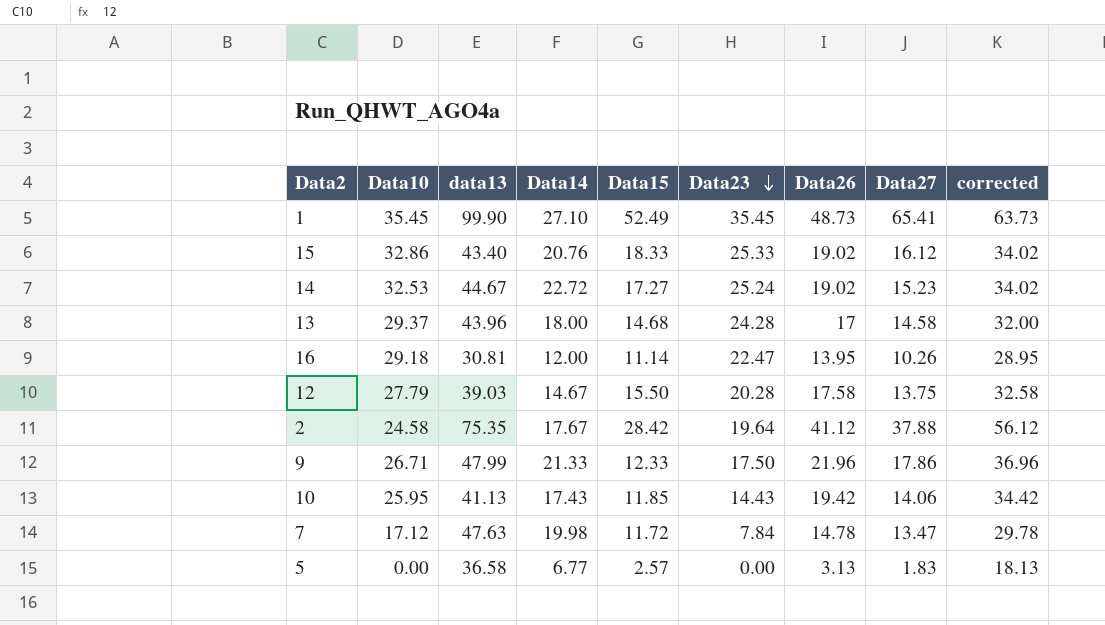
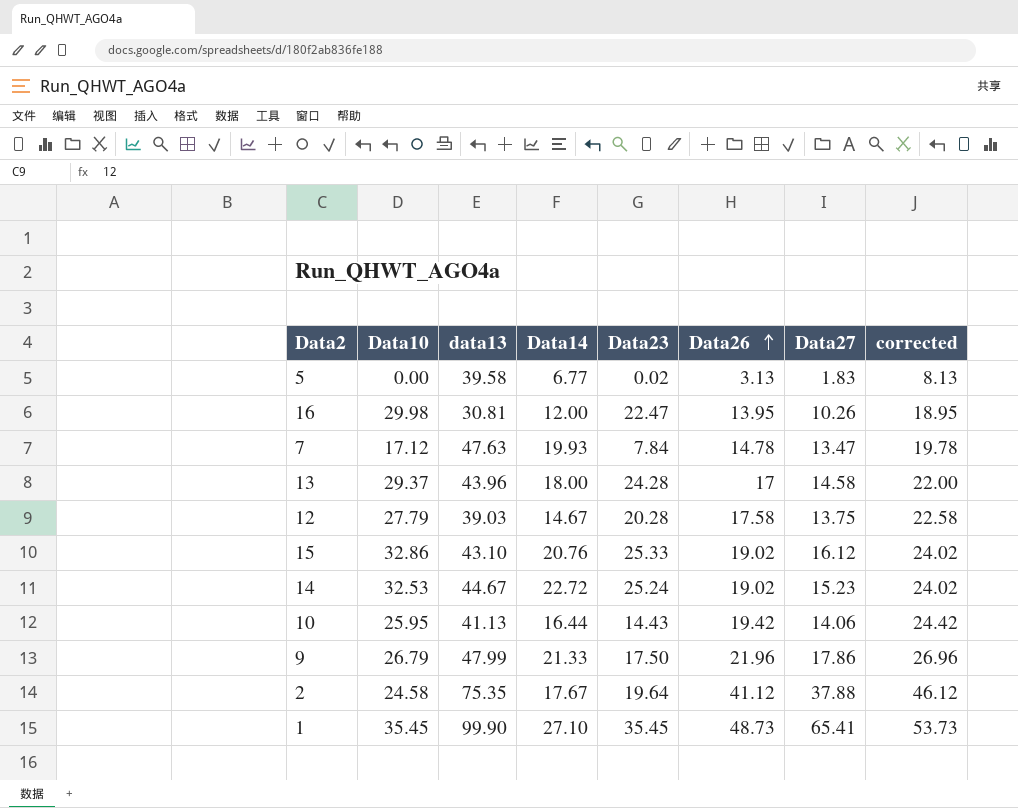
row order: Data23 descending -> Data26 ascending
column Data15 | position: 5 -> none
column corrected | formula: [Data26] + 15 -> [Data26] + 5
5 | data13: 36.58 -> 39.58
5 | Data23: 0.00 -> 0.02
16 | Data10: 29.18 -> 29.98
7 | Data14: 19.98 -> 19.93
15 | data13: 43.40 -> 43.10
10 | Data14: 17.43 -> 16.44
9 | Data10: 26.71 -> 26.79

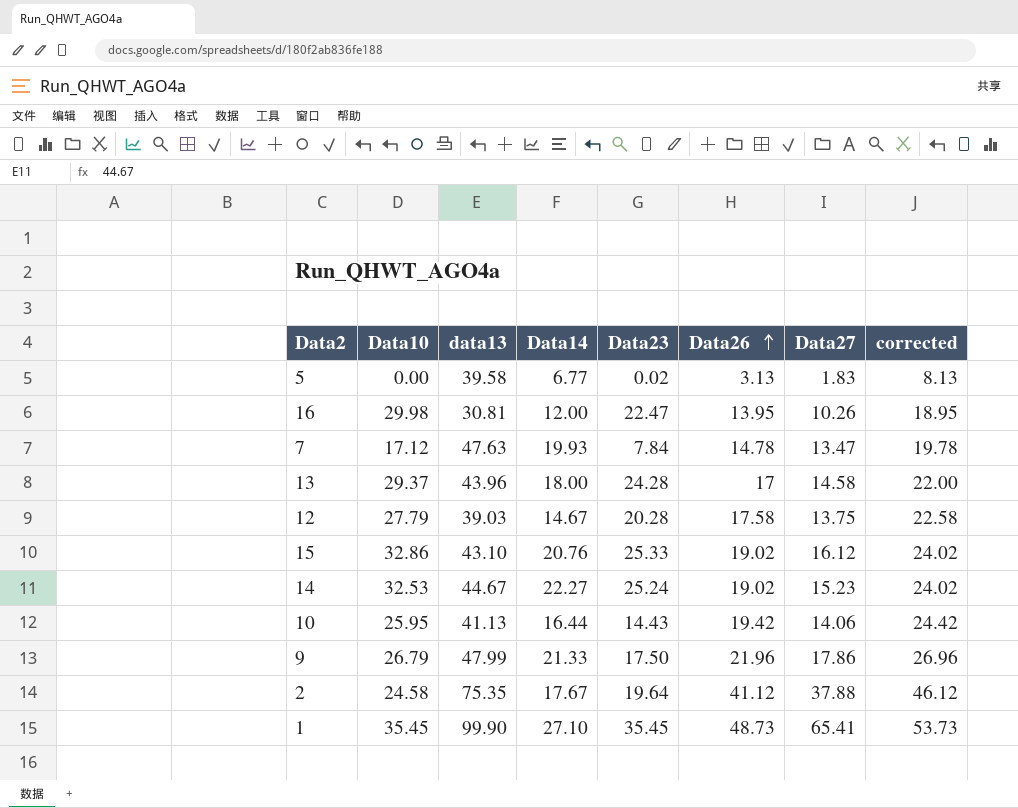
14 | Data14: 22.72 -> 22.27

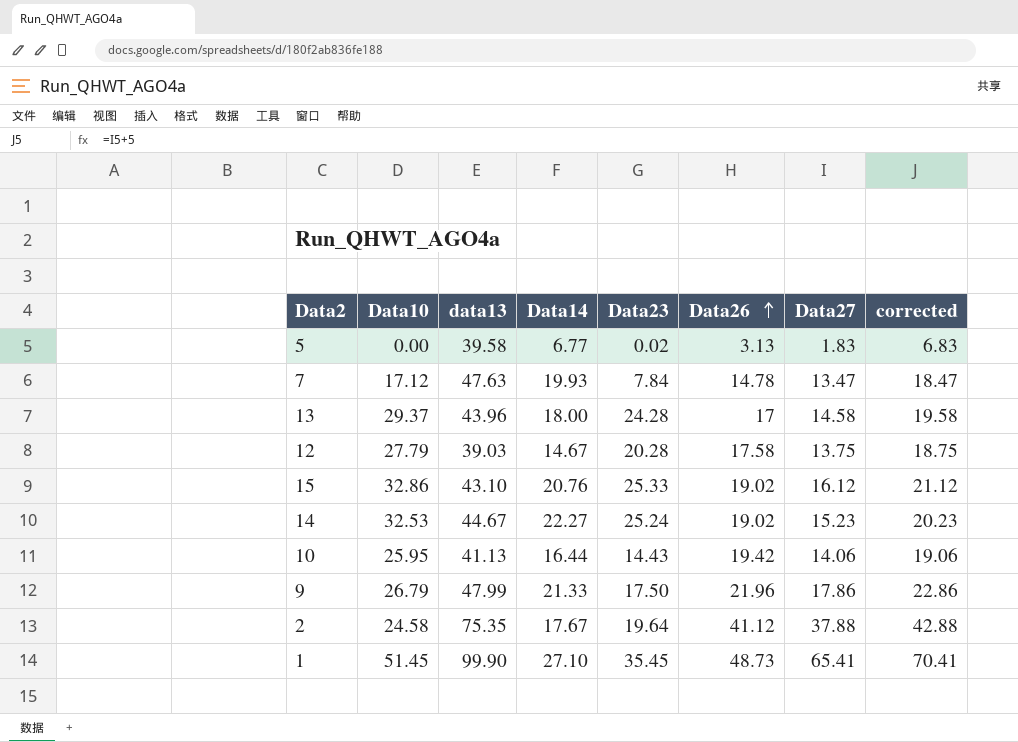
column corrected | formula: [Data26] + 5 -> [Data27] + 5
row 16: 29.98 | 30.81 | 12.00 | 22.47 | 13.95 | 10.26 | 18.95 -> none
1 | Data10: 35.45 -> 51.45

